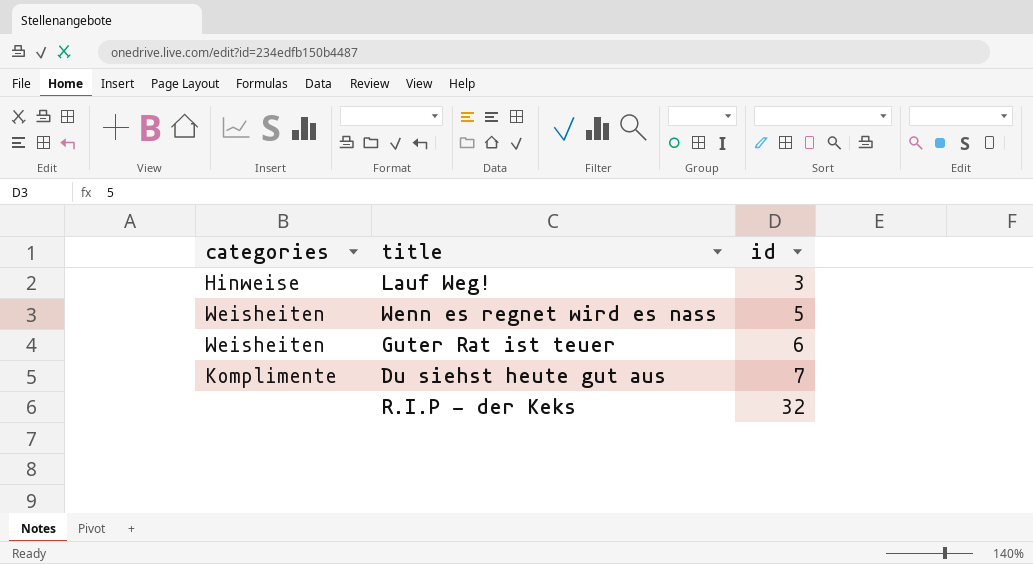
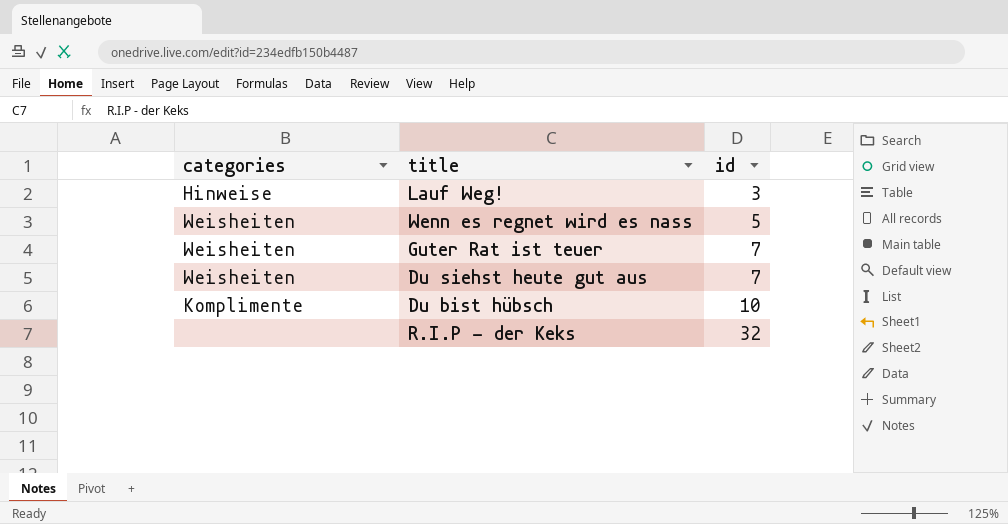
Guter Rat ist teuer | id: 6 -> 7
Du siehst heute gut aus | categories: Komplimente -> Weisheiten
row Du bist hübsch: none -> Komplimente | 10

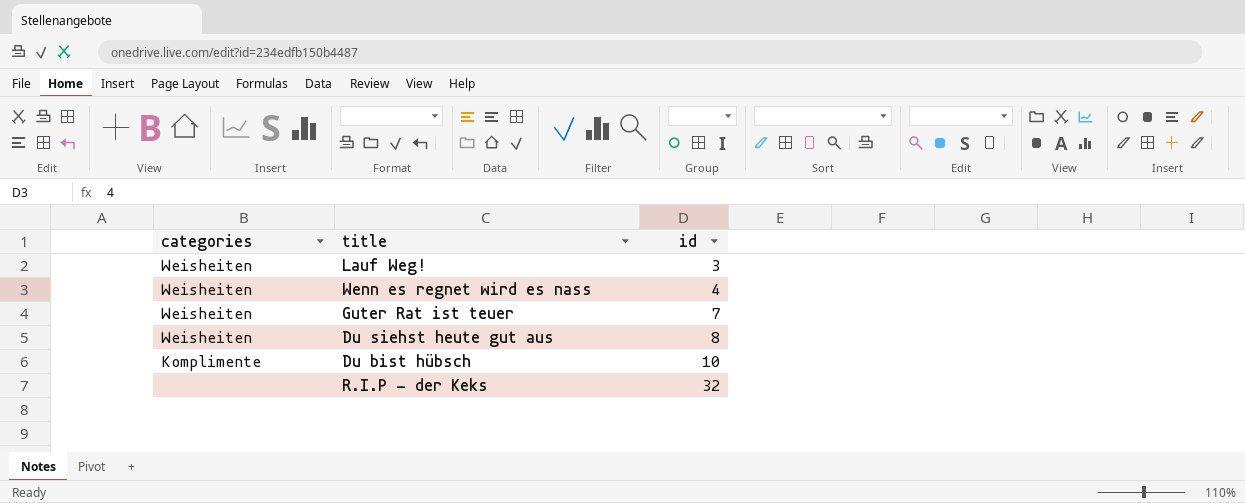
Lauf Weg! | categories: Hinweise -> Weisheiten
Wenn es regnet wird es nass | id: 5 -> 4
Du siehst heute gut aus | id: 7 -> 8

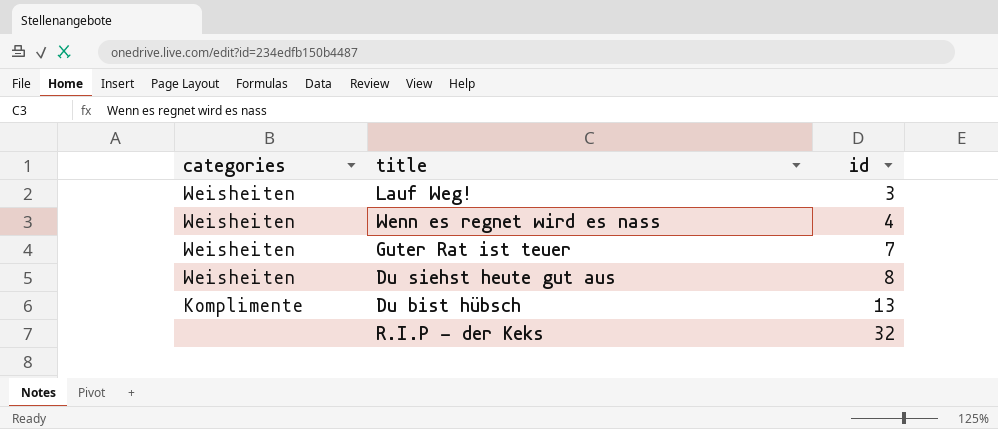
Du bist hübsch | id: 10 -> 13

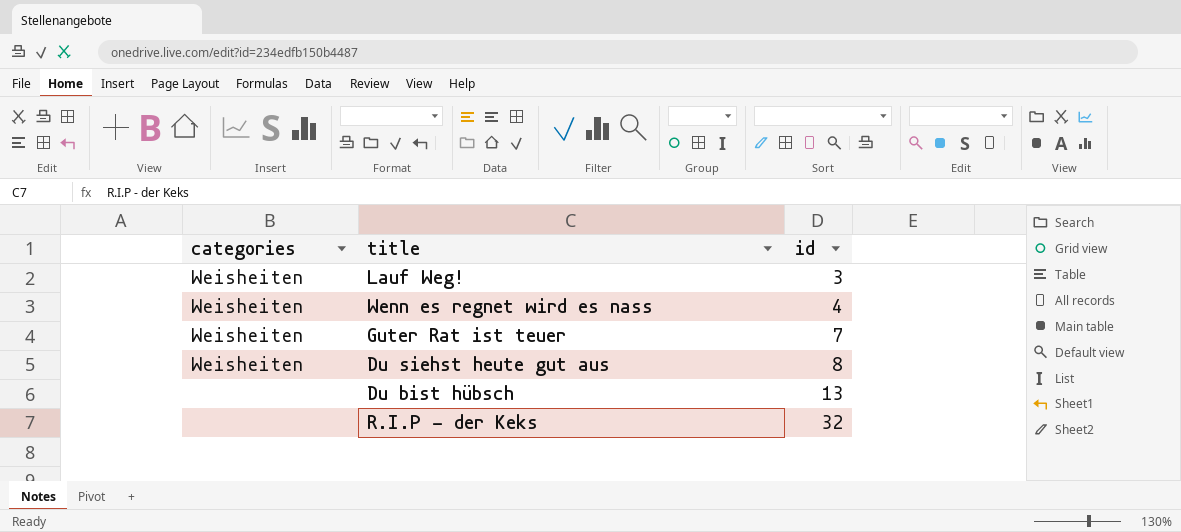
Du bist hübsch | categories: Komplimente -> none

